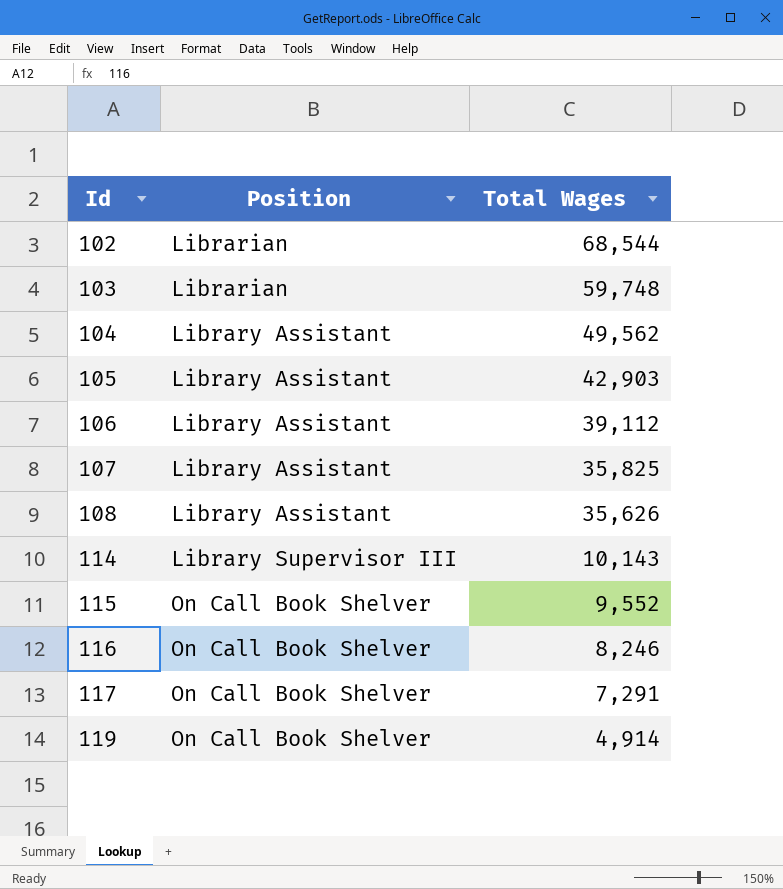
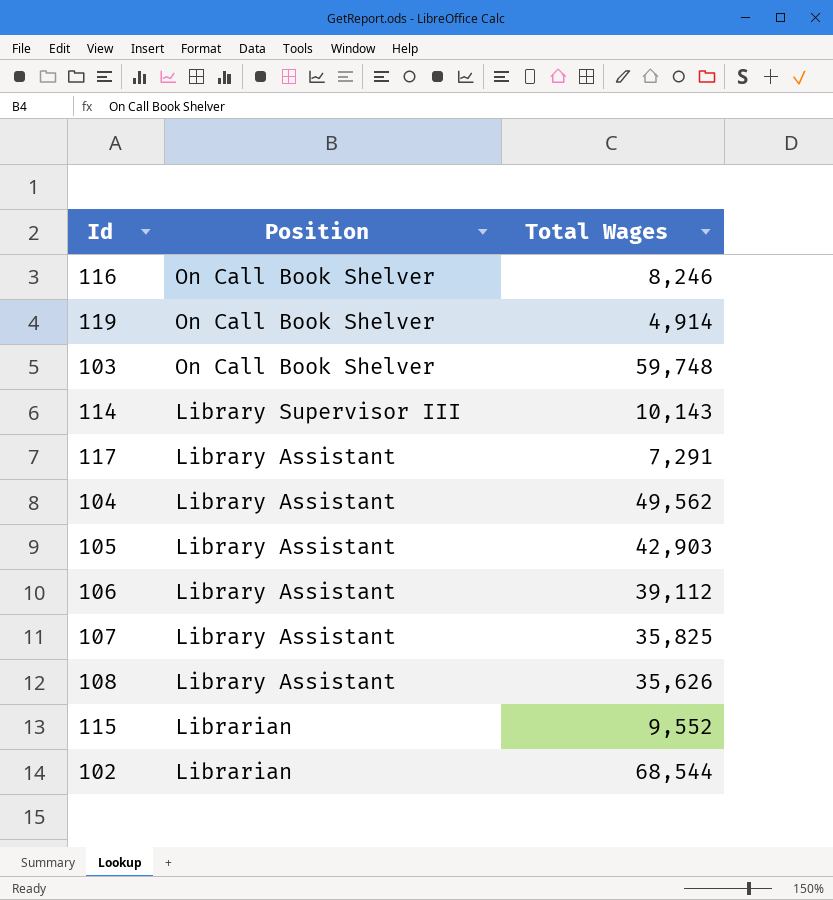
row order: Id ascending -> Position descending
103 | Position: Librarian -> On Call Book Shelver
117 | Position: On Call Book Shelver -> Library Assistant
115 | Position: On Call Book Shelver -> Librarian

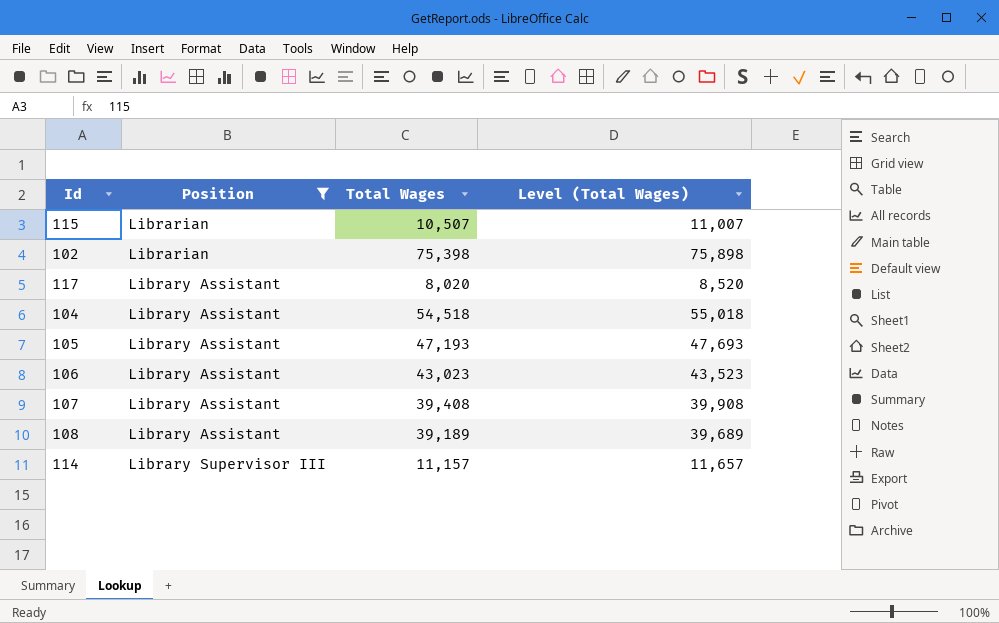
filter: none -> Position != On Call Book Shelver
row order: Position descending -> Position ascending
column Level (Total Wages) | formula: none -> [Total Wages] + 500
115 | Total Wages: 9,552 -> 10,507
102 | Total Wages: 68,544 -> 75,398
117 | Total Wages: 7,291 -> 8,020
104 | Total Wages: 49,562 -> 54,518
105 | Total Wages: 42,903 -> 47,193
106 | Total Wages: 39,112 -> 43,023
107 | Total Wages: 35,825 -> 39,408
108 | Total Wages: 35,626 -> 39,189
114 | Total Wages: 10,143 -> 11,157

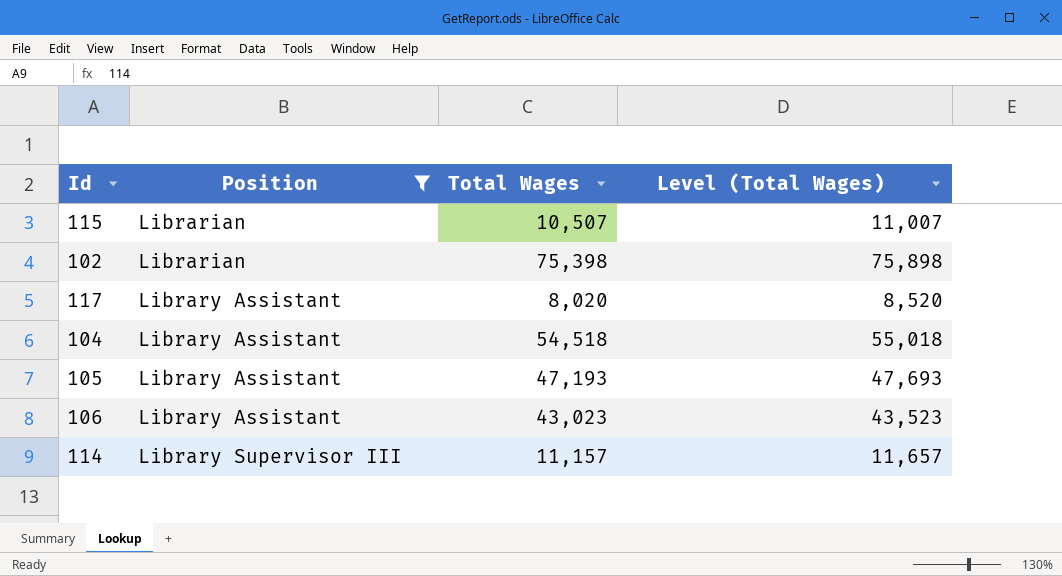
row 107: Library Assistant | 39,408 | 39,908 -> none
row 108: Library Assistant | 39,189 | 39,689 -> none

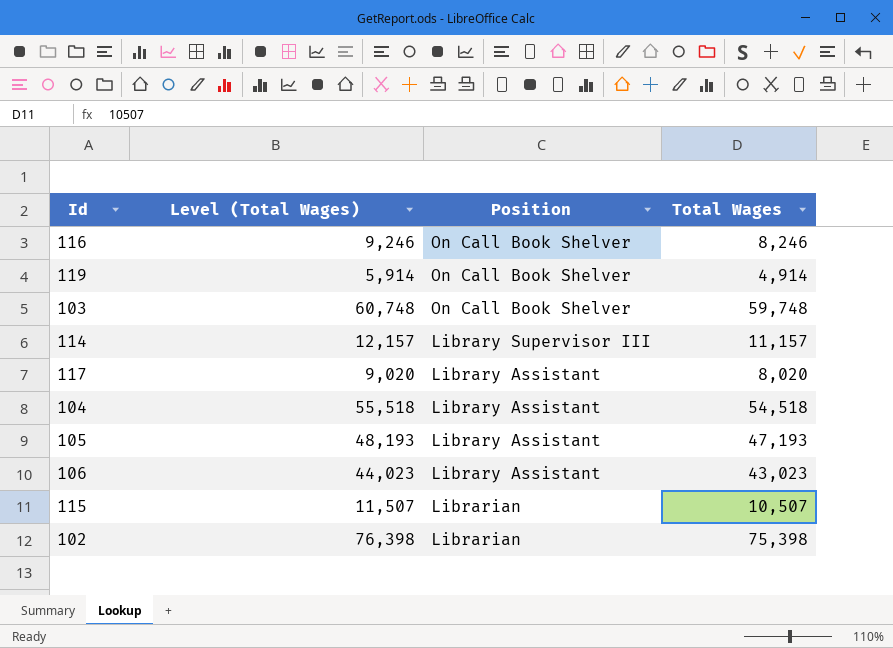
filter: Position != On Call Book Shelver -> none
row order: Position ascending -> Position descending
column Level (Total Wages) | formula: [Total Wages] + 500 -> [Total Wages] + 1000
column Level (Total Wages) | position: 4 -> 2

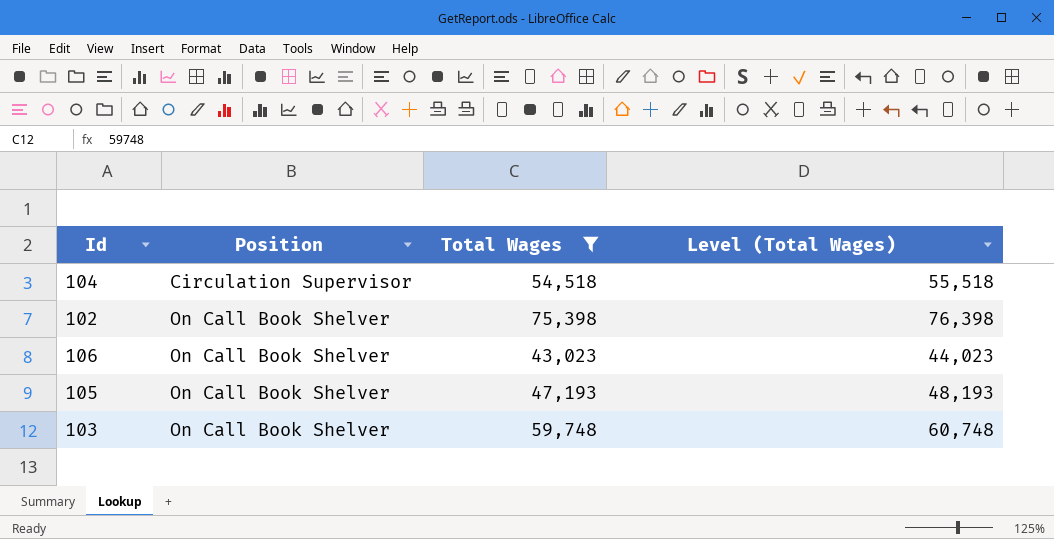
filter: none -> Total Wages >= 43,023
row order: Position descending -> Position ascending
column Level (Total Wages) | position: 2 -> 4
104 | Position: Library Assistant -> Circulation Supervisor
102 | Position: Librarian -> On Call Book Shelver
106 | Position: Library Assistant -> On Call Book Shelver
105 | Position: Library Assistant -> On Call Book Shelver

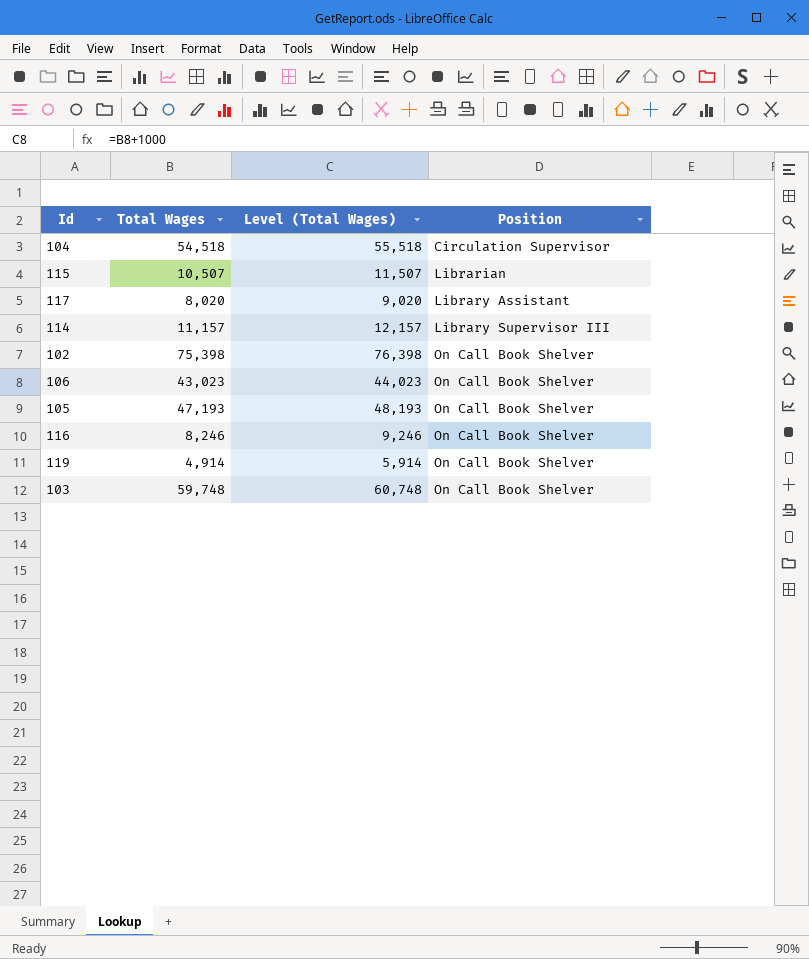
filter: Total Wages >= 43,023 -> none
column Position | position: 2 -> 4

